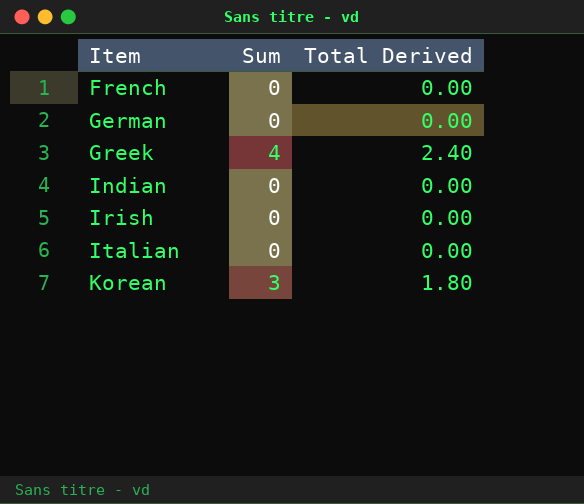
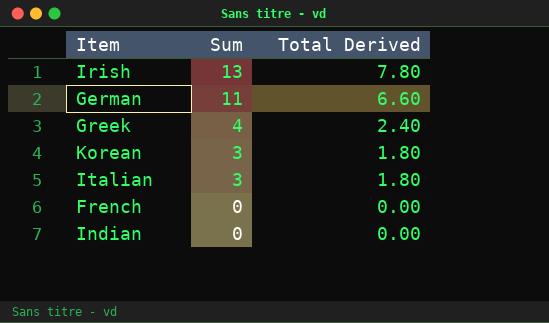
row order: Item ascending -> Sum descending
Irish | Sum: 0 -> 13
Irish | Total Derived: 0.00 -> 7.80
German | Sum: 0 -> 11
German | Total Derived: 0.00 -> 6.60
Italian | Sum: 0 -> 3
Italian | Total Derived: 0.00 -> 1.80

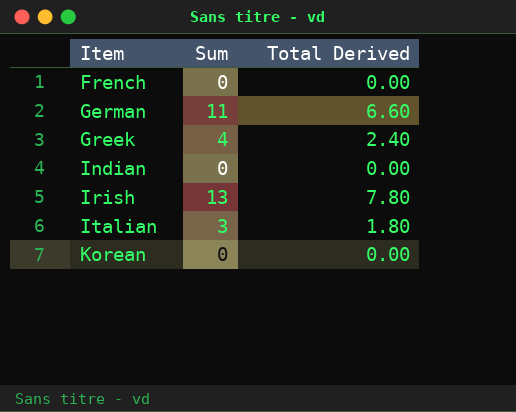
row order: Sum descending -> Item ascending
Korean | Sum: 3 -> 0
Korean | Total Derived: 1.80 -> 0.00

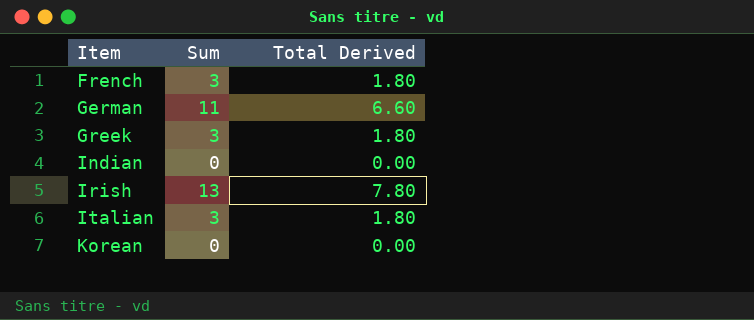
French | Sum: 0 -> 3
French | Total Derived: 0.00 -> 1.80
Greek | Sum: 4 -> 3
Greek | Total Derived: 2.40 -> 1.80

